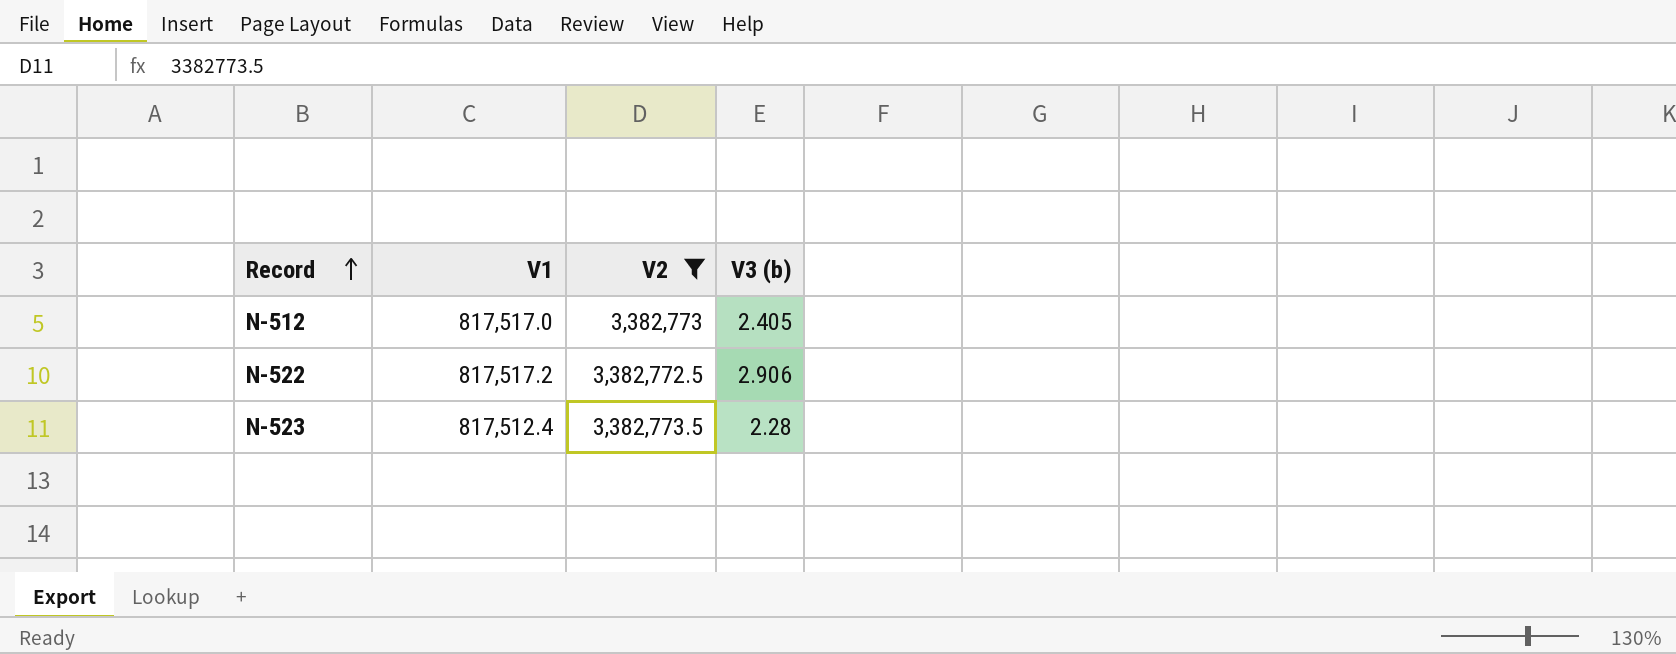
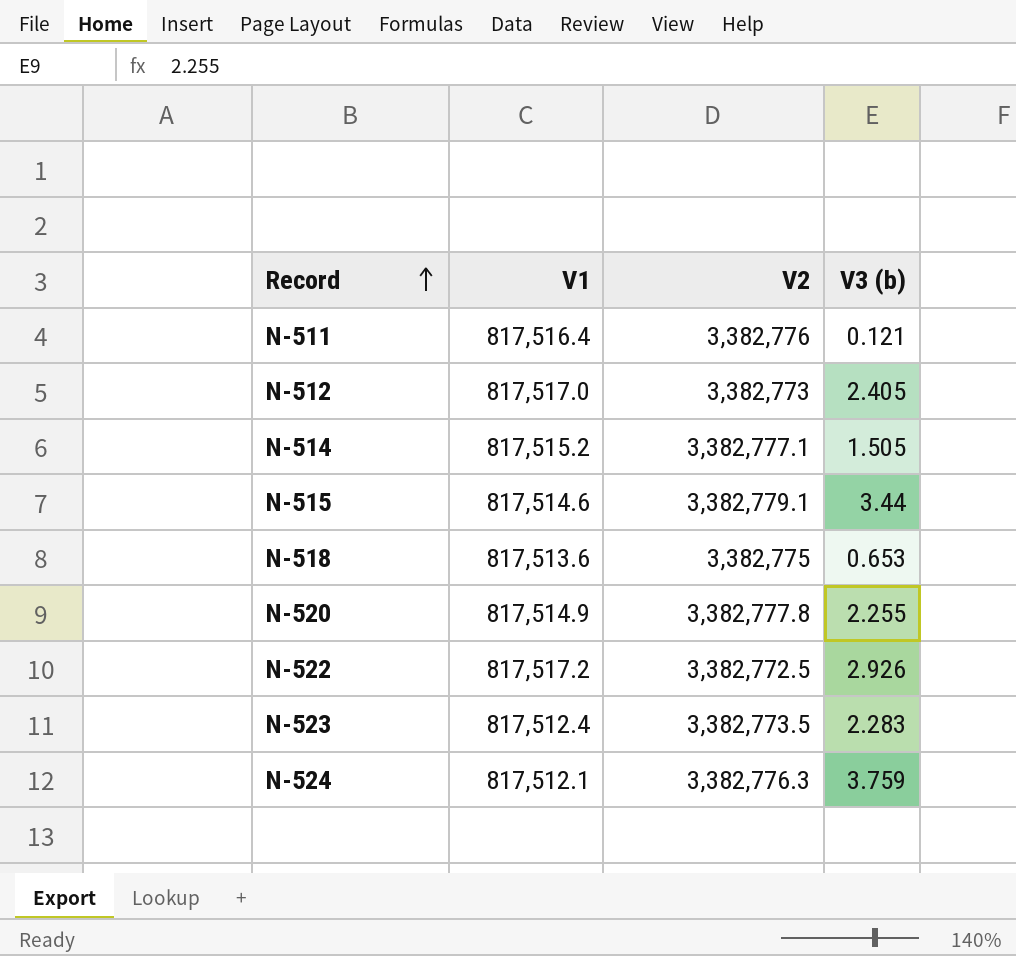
filter: V2 <= 3,382,773.5 -> none
N-522 | V3 (b): 2.906 -> 2.926
N-523 | V3 (b): 2.28 -> 2.283

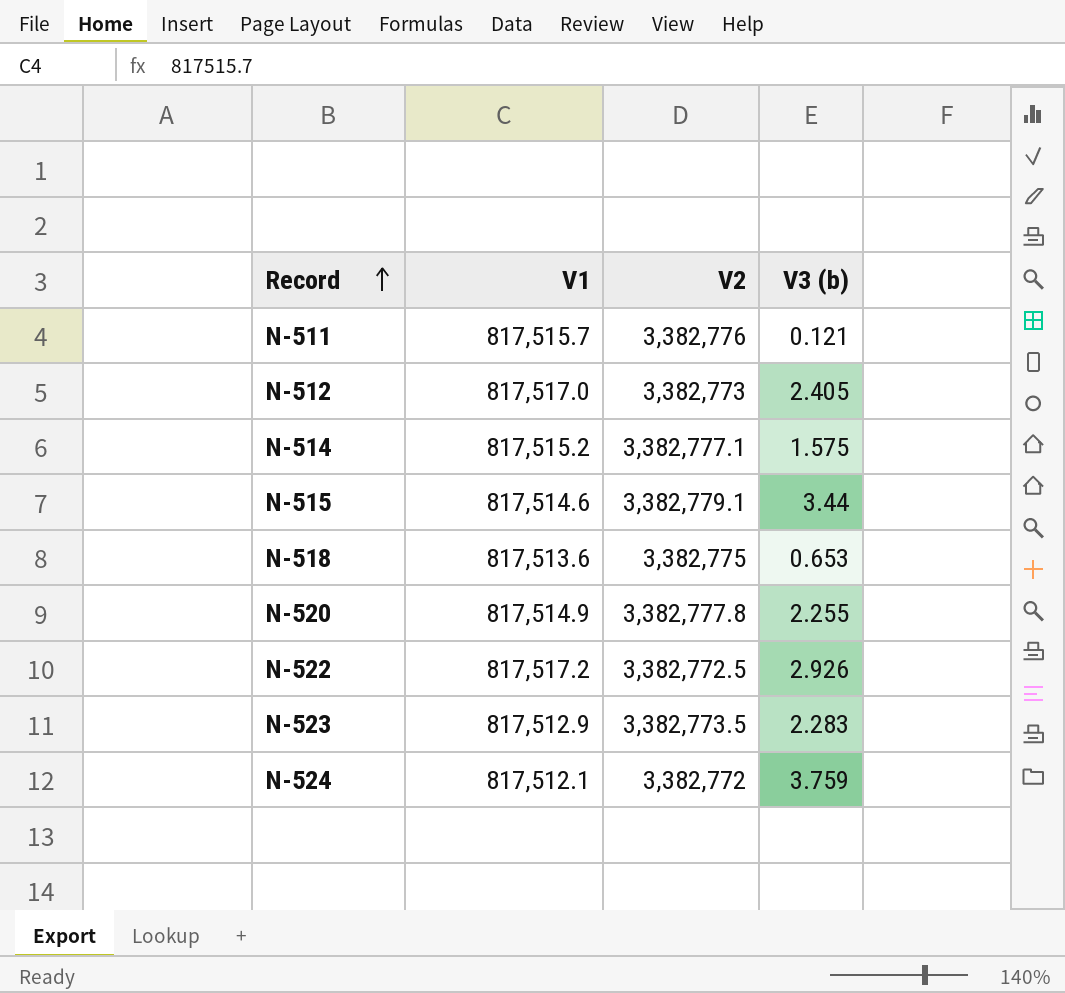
N-511 | V1: 817,516.4 -> 817,515.7
N-514 | V3 (b): 1.505 -> 1.575
N-523 | V1: 817,512.4 -> 817,512.9
N-524 | V2: 3,382,776.3 -> 3,382,772

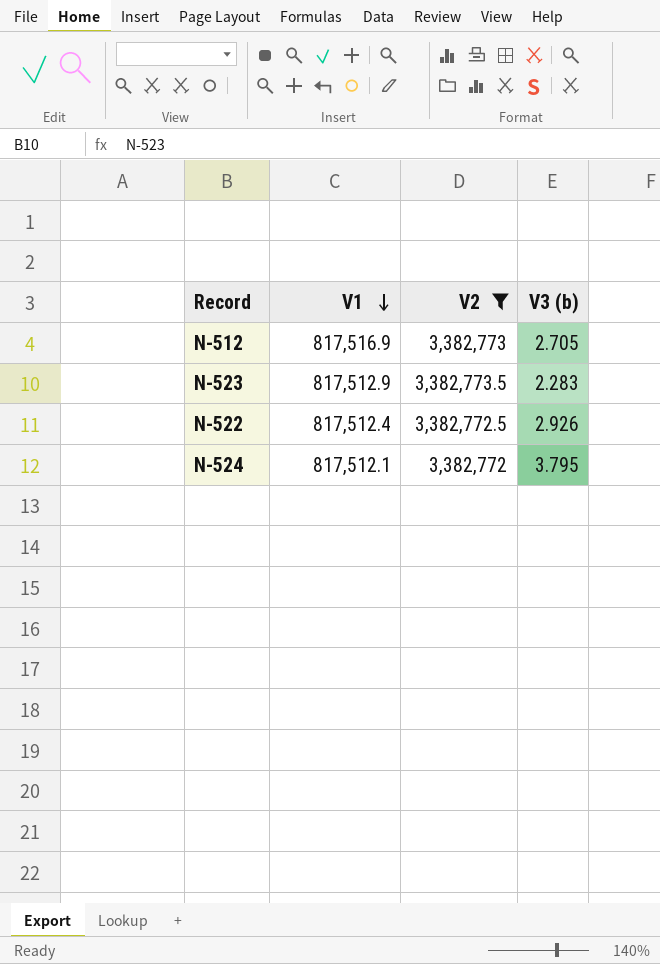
filter: none -> V2 <= 3,382,773.5
row order: Record ascending -> V1 descending
N-512 | V1: 817,517.0 -> 817,516.9
N-512 | V3 (b): 2.405 -> 2.705
N-522 | V1: 817,517.2 -> 817,512.4
N-524 | V3 (b): 3.759 -> 3.795

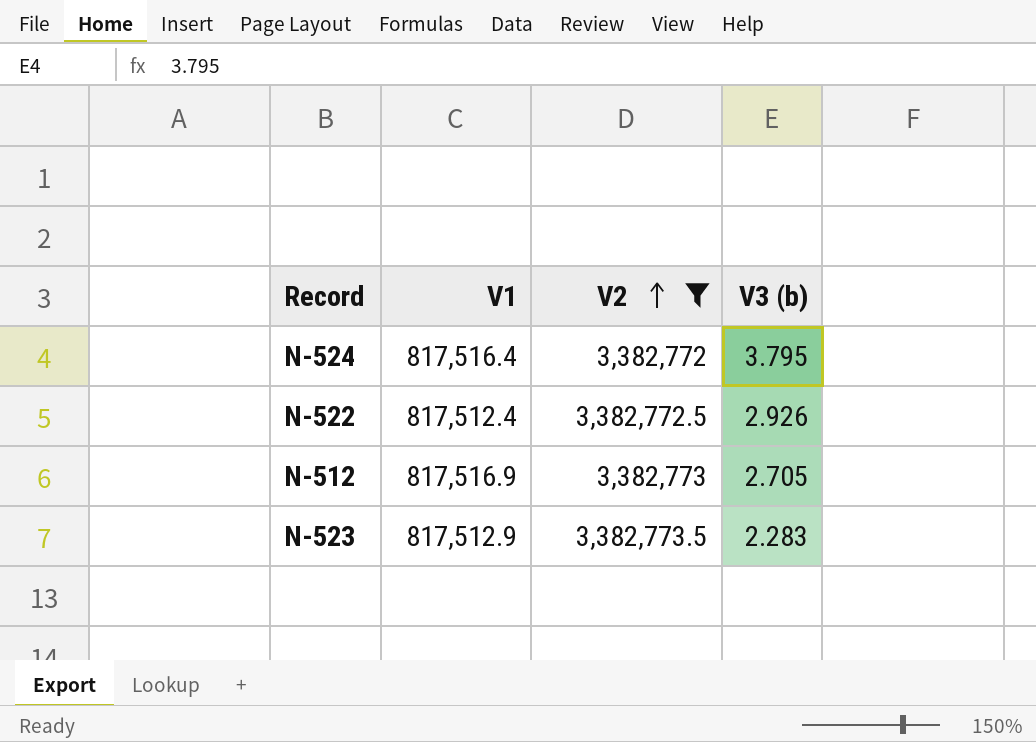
row order: V1 descending -> V2 ascending
N-524 | V1: 817,512.1 -> 817,516.4

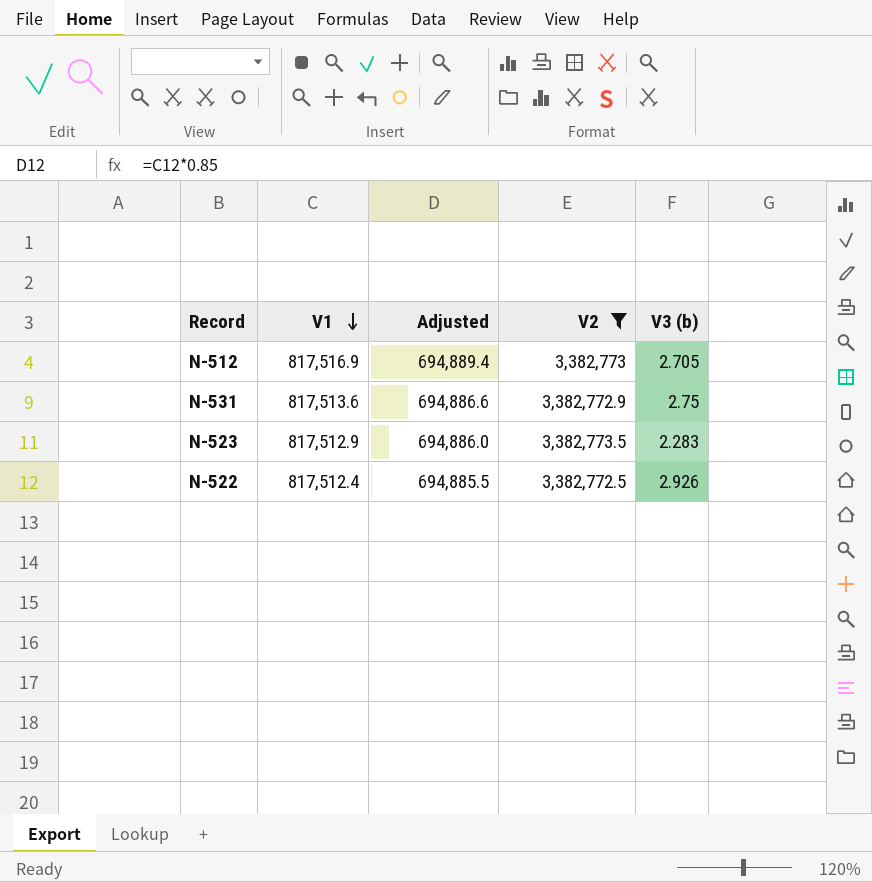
row order: V2 ascending -> V1 descending
column Adjusted | formula: none -> [V1] * 0.85
row N-524: 817,516.4 | 3,382,772 | 3.795 -> none
row N-531: none -> 817,513.6 | 694,886.6 | 3,382,772.9 | 2.75

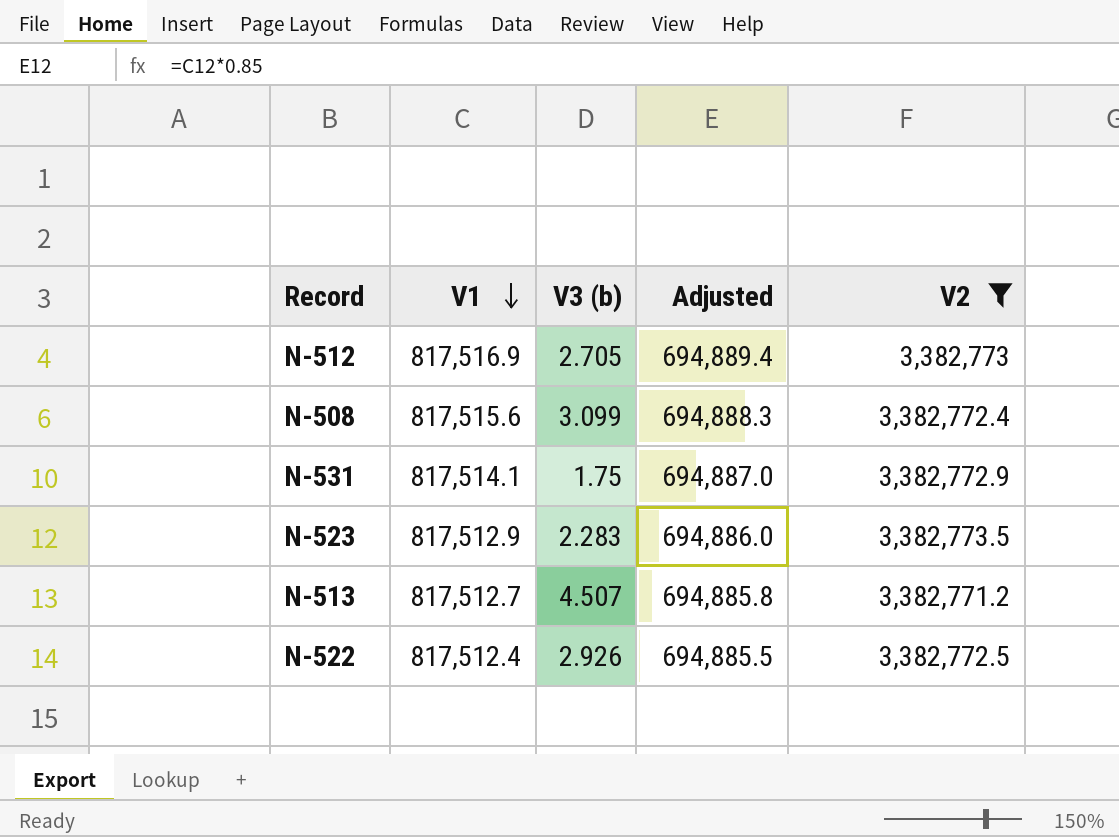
column V3 (b) | position: 5 -> 3
row N-508: none -> 817,515.6 | 3.099 | 694,888.3 | 3,382,772.4
N-531 | V1: 817,513.6 -> 817,514.1
N-531 | V3 (b): 2.75 -> 1.75
N-531 | Adjusted: 694,886.6 -> 694,887.0
row N-513: none -> 817,512.7 | 4.507 | 694,885.8 | 3,382,771.2

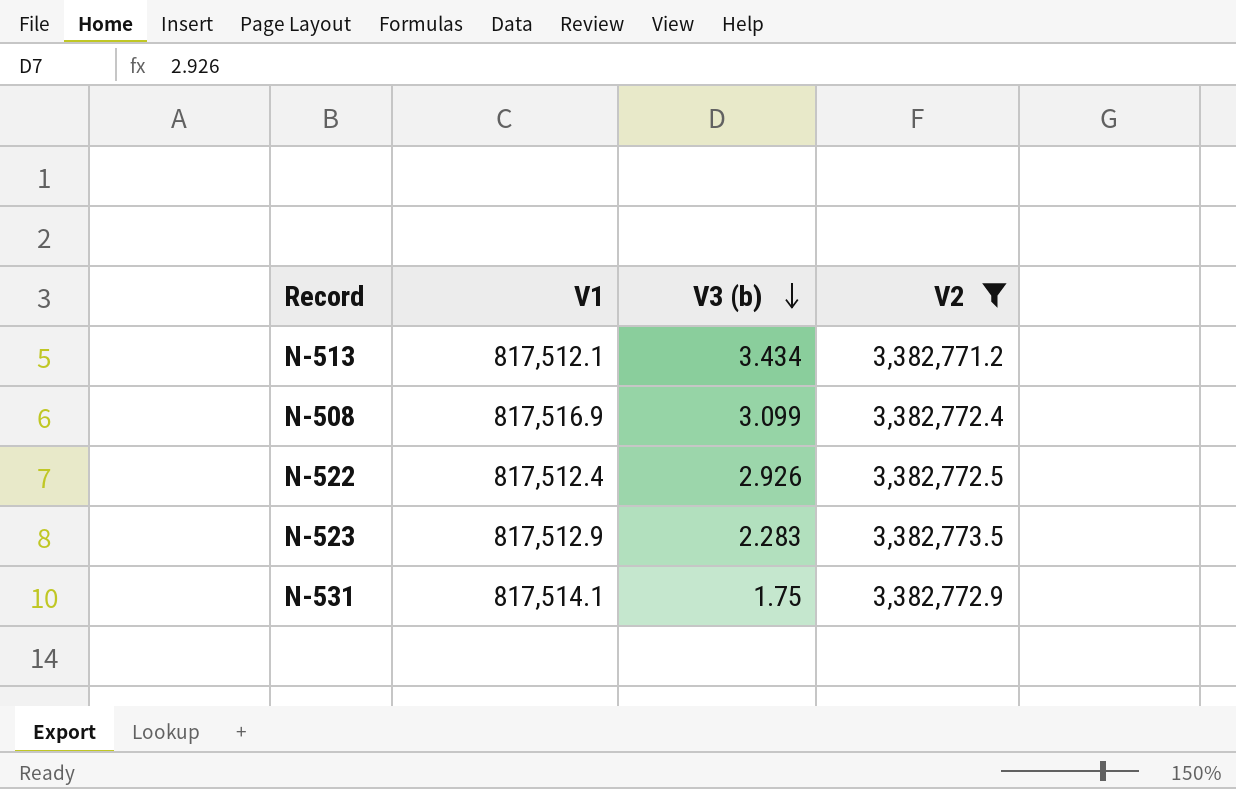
row order: V1 descending -> V3 (b) descending
column Adjusted | formula: [V1] * 0.85 -> none
row N-512: 817,516.9 | 2.705 | 694,889.4 | 3,382,773 -> none
N-513 | V1: 817,512.7 -> 817,512.1
N-513 | V3 (b): 4.507 -> 3.434
N-508 | V1: 817,515.6 -> 817,516.9

